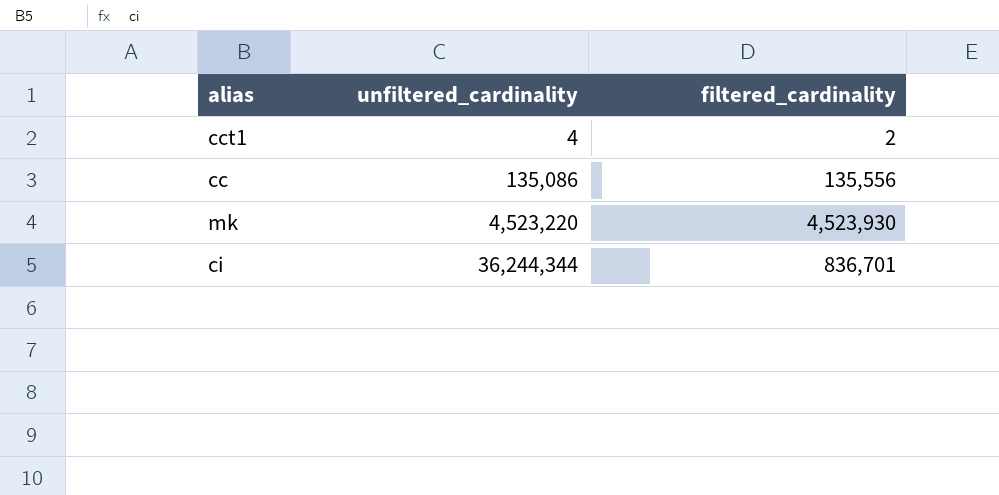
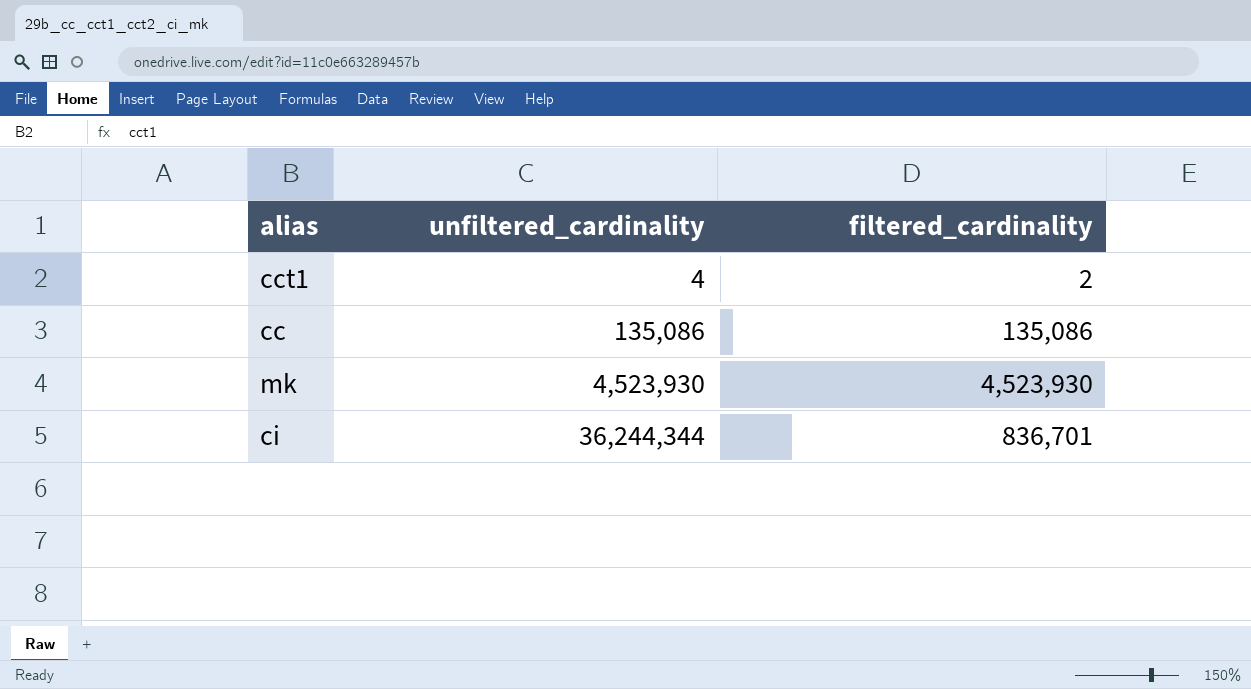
cc | filtered_cardinality: 135,556 -> 135,086
mk | unfiltered_cardinality: 4,523,220 -> 4,523,930

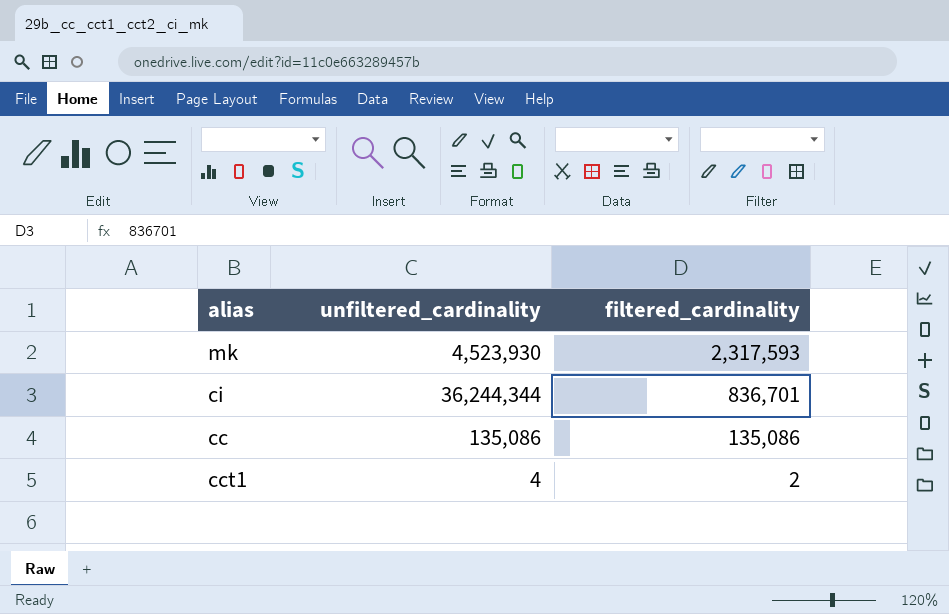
row order: unfiltered_cardinality ascending -> filtered_cardinality descending
mk | filtered_cardinality: 4,523,930 -> 2,317,593

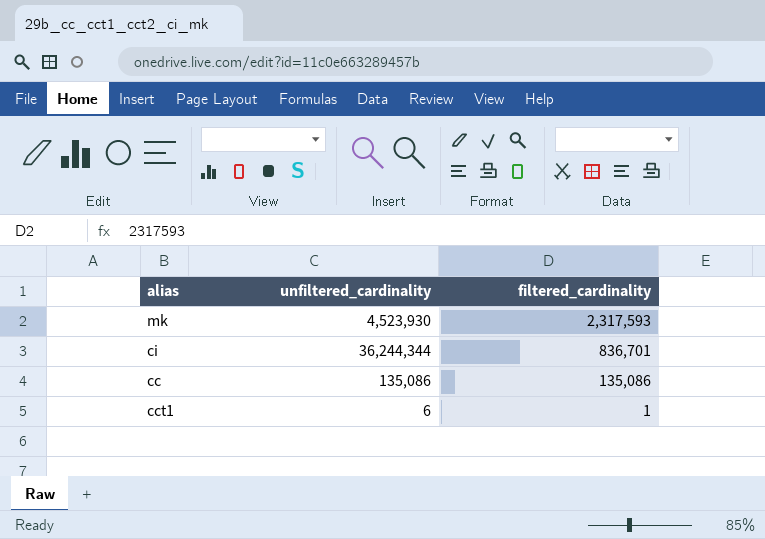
cct1 | unfiltered_cardinality: 4 -> 6
cct1 | filtered_cardinality: 2 -> 1

